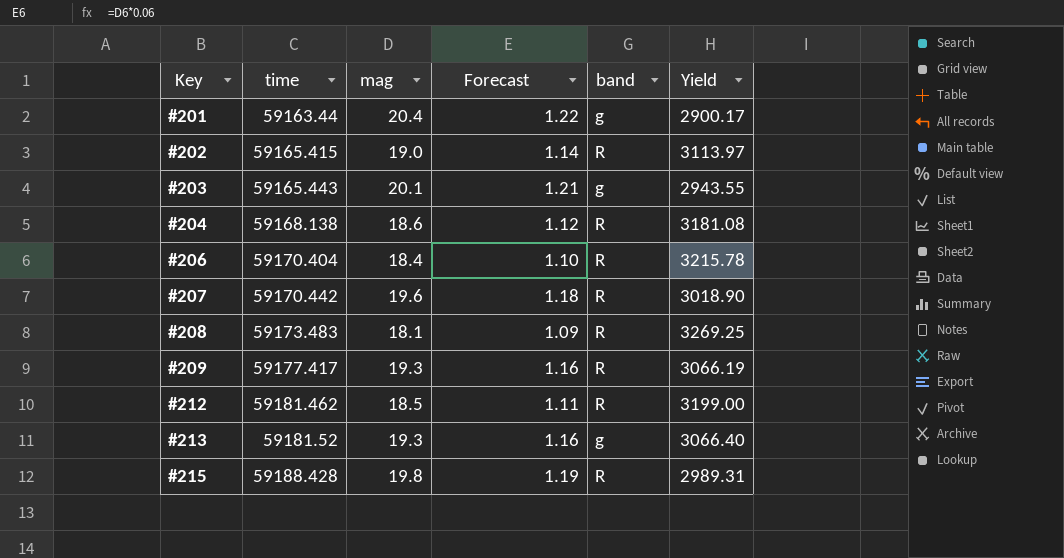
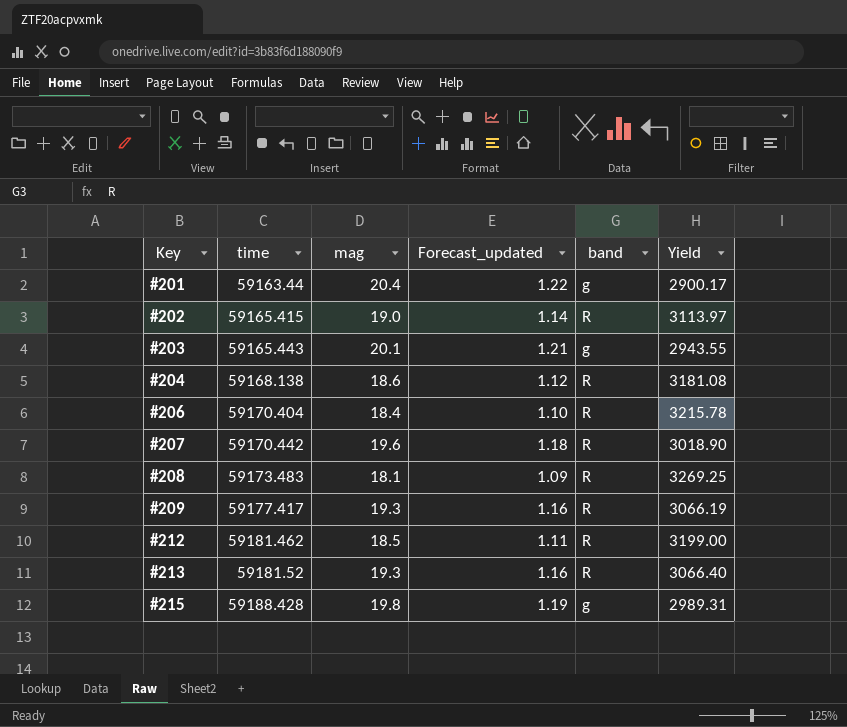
column name: Forecast -> Forecast_updated
#213 | band: g -> R
#215 | band: R -> g

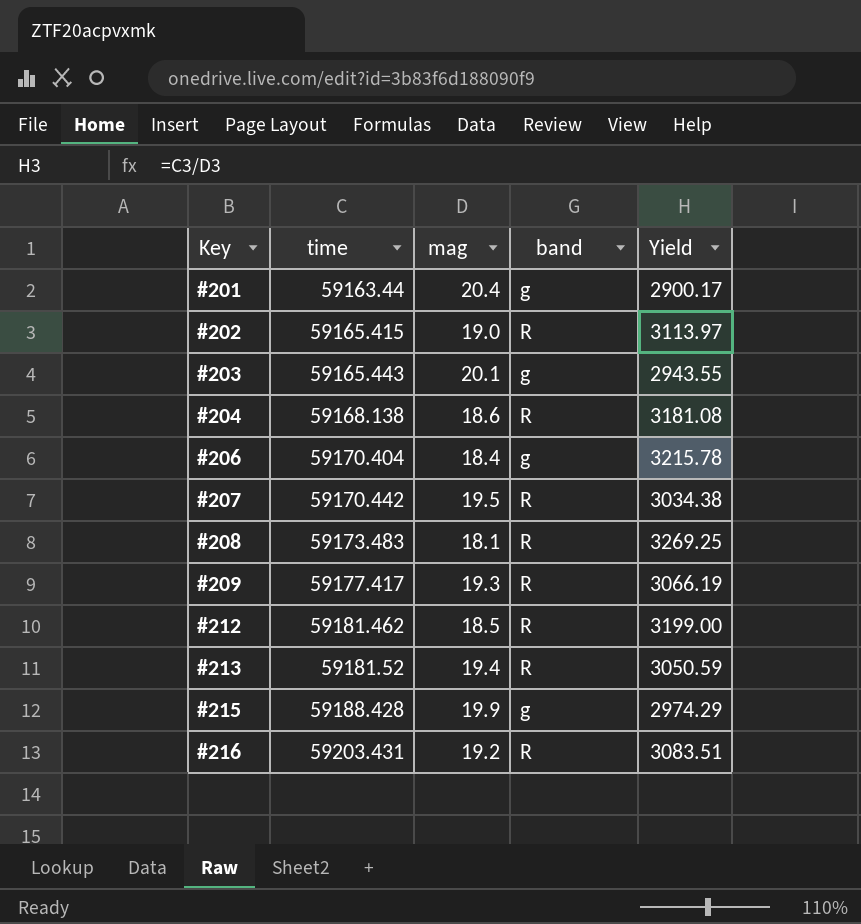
column Forecast_updated | formula: [mag] * 0.06 -> none
#206 | band: R -> g
#207 | mag: 19.6 -> 19.5
#207 | Yield: 3018.90 -> 3034.38
#213 | mag: 19.3 -> 19.4
#213 | Yield: 3066.40 -> 3050.59
#215 | mag: 19.8 -> 19.9
#215 | Yield: 2989.31 -> 2974.29
row #216: none -> 59203.431 | 19.2 | R | 3083.51

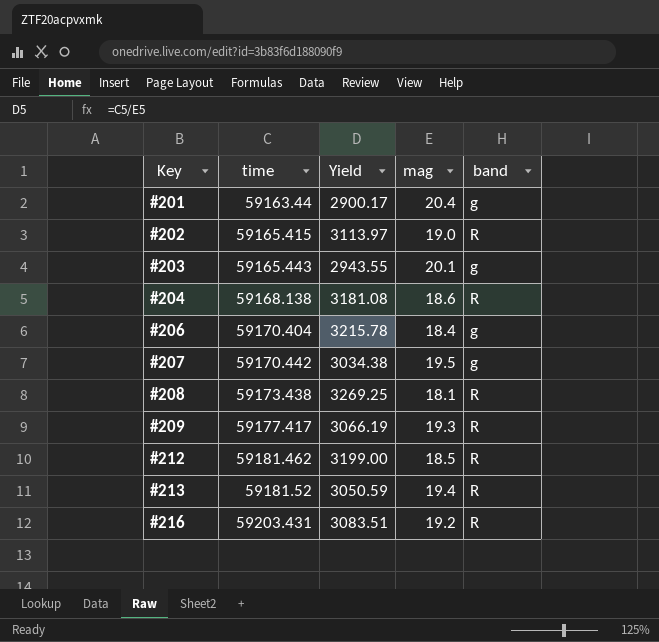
column Yield | position: 5 -> 3
row #215: 59188.428 | 19.9 | g | 2974.29 -> none
#207 | band: R -> g
#208 | time: 59173.483 -> 59173.438

